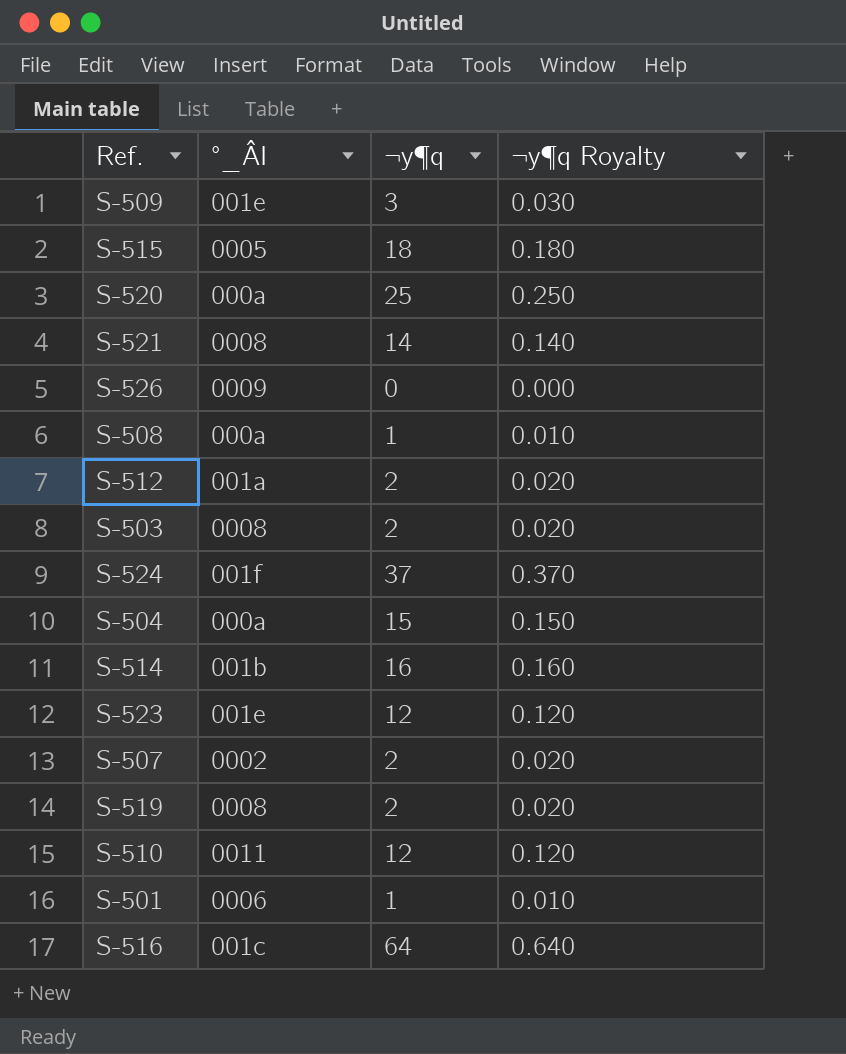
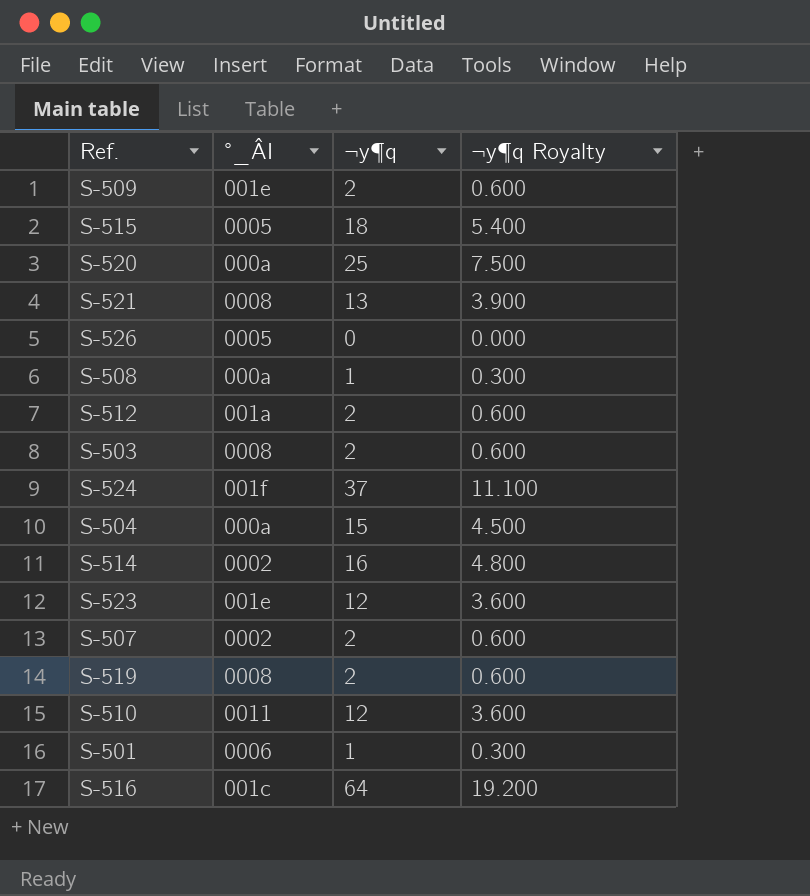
column ¬y¶q Royalty | formula: [¬y¶q] * 0.01 -> [¬y¶q] * 0.3
S-509 | ¬y¶q: 3 -> 2
S-521 | ¬y¶q: 14 -> 13
S-526 | °_ÂI: 0009 -> 0005
S-514 | °_ÂI: 001b -> 0002

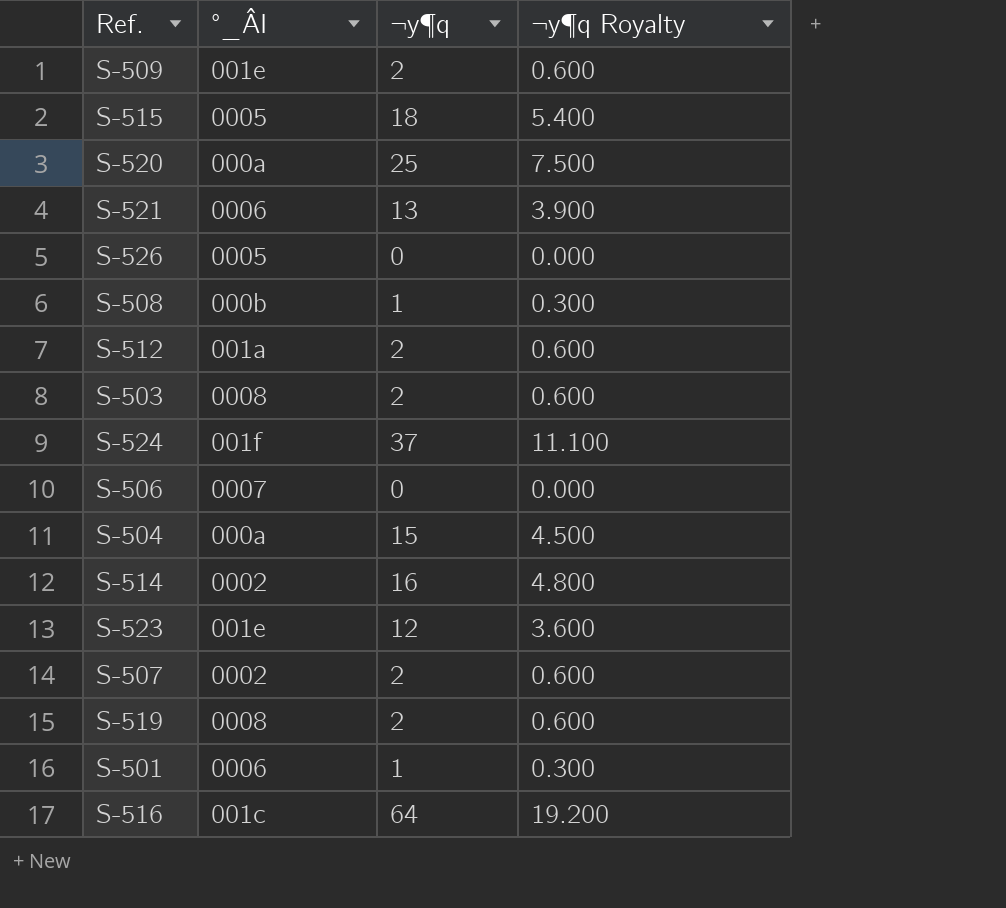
row S-510: 0011 | 12 | 3.600 -> none
S-521 | °_ÂI: 0008 -> 0006
S-508 | °_ÂI: 000a -> 000b
row S-506: none -> 0007 | 0 | 0.000

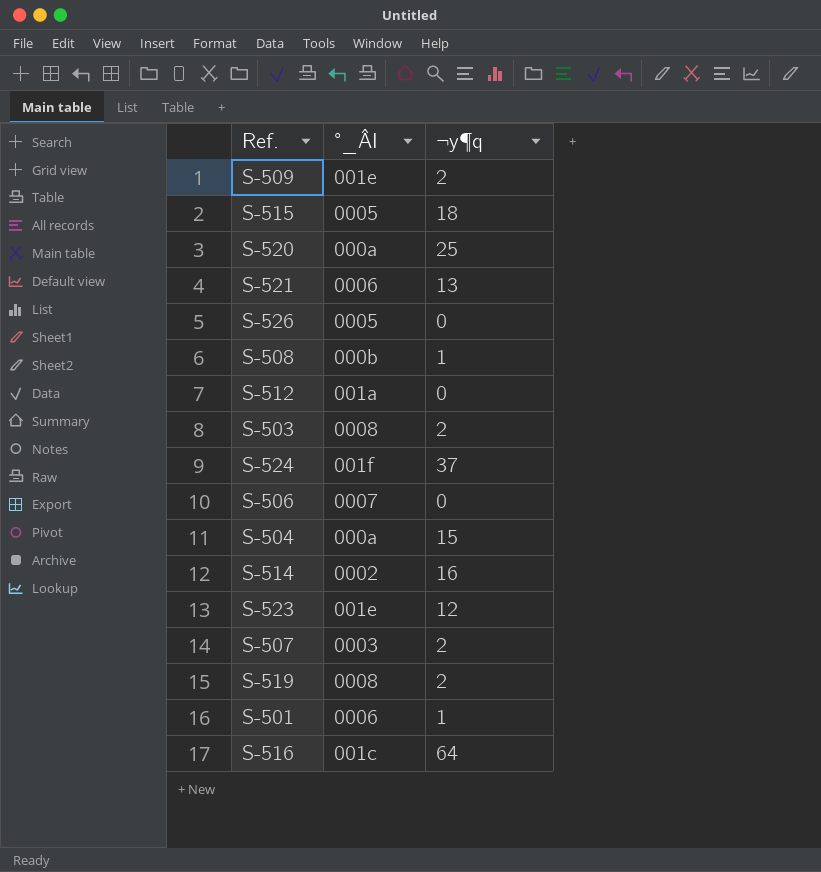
column ¬y¶q Royalty | formula: [¬y¶q] * 0.3 -> none
S-512 | ¬y¶q: 2 -> 0
S-507 | °_ÂI: 0002 -> 0003

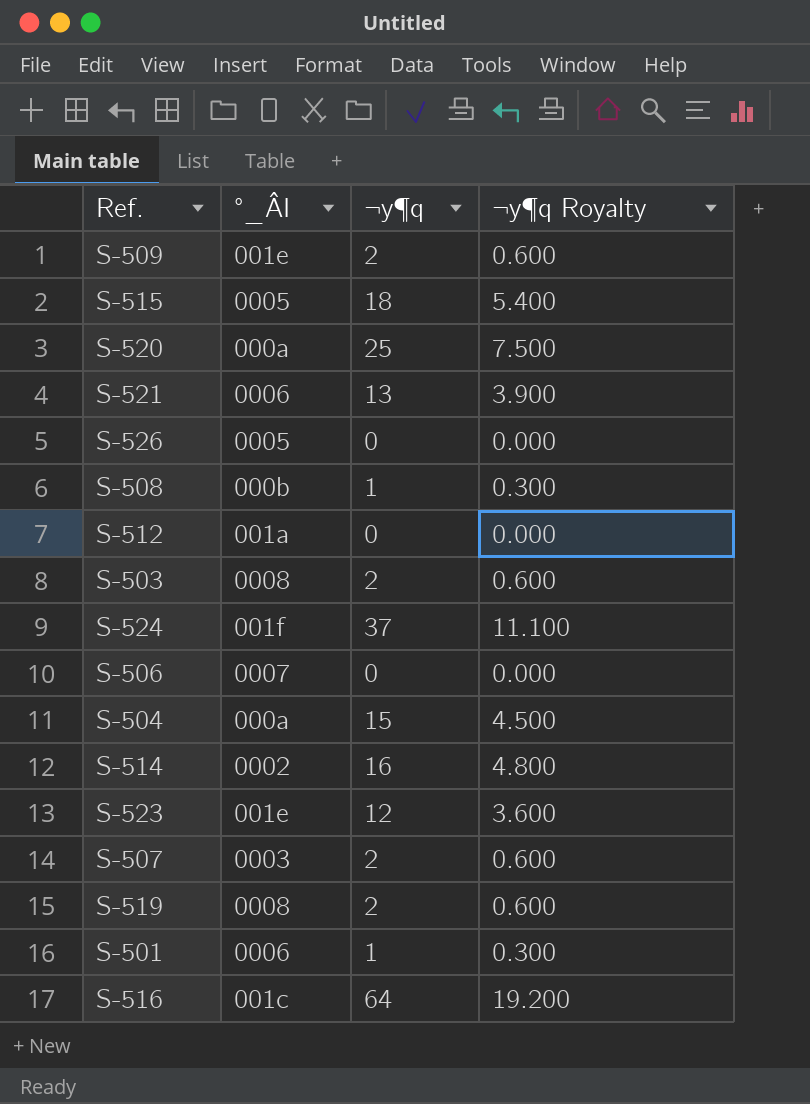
column ¬y¶q Royalty | formula: none -> [¬y¶q] * 0.3

